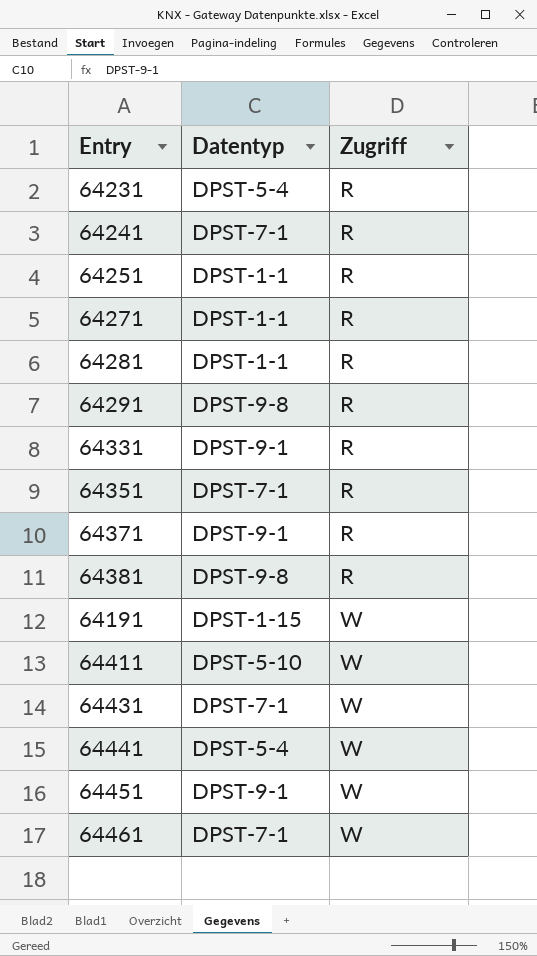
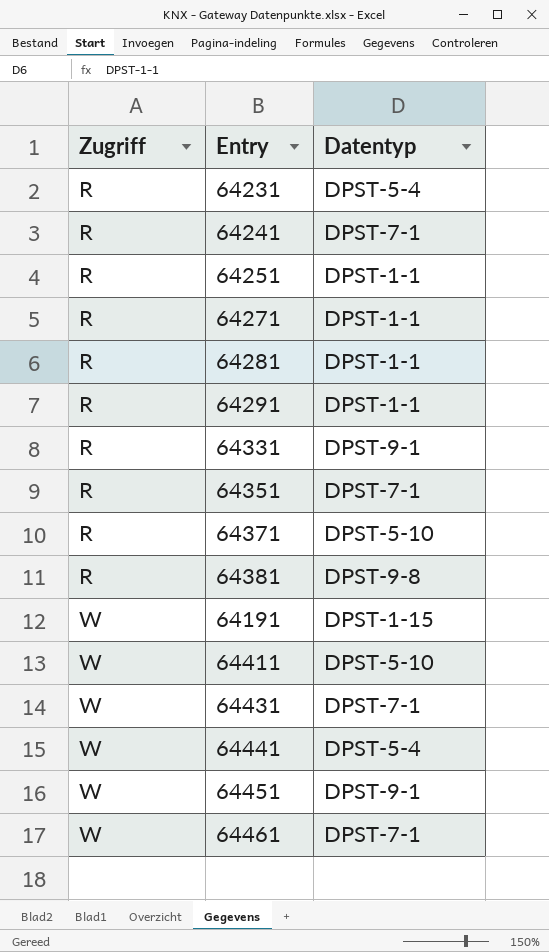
column Zugriff | position: 3 -> 1
64291 | Datentyp: DPST-9-8 -> DPST-1-1
64371 | Datentyp: DPST-9-1 -> DPST-5-10

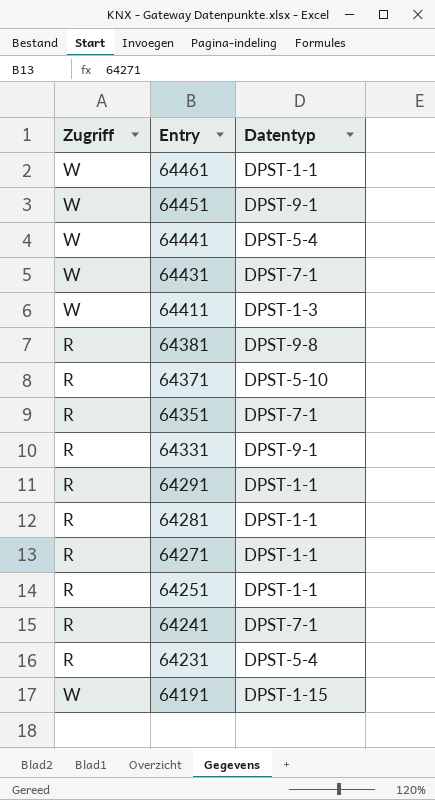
row order: Zugriff ascending -> Entry descending
64461 | Datentyp: DPST-7-1 -> DPST-1-1
64411 | Datentyp: DPST-5-10 -> DPST-1-3

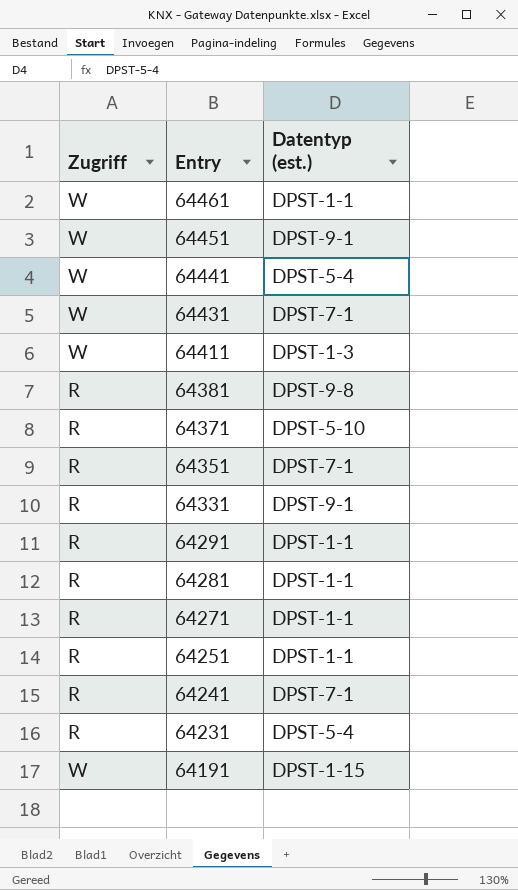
column name: Datentyp -> Datentyp (est.)

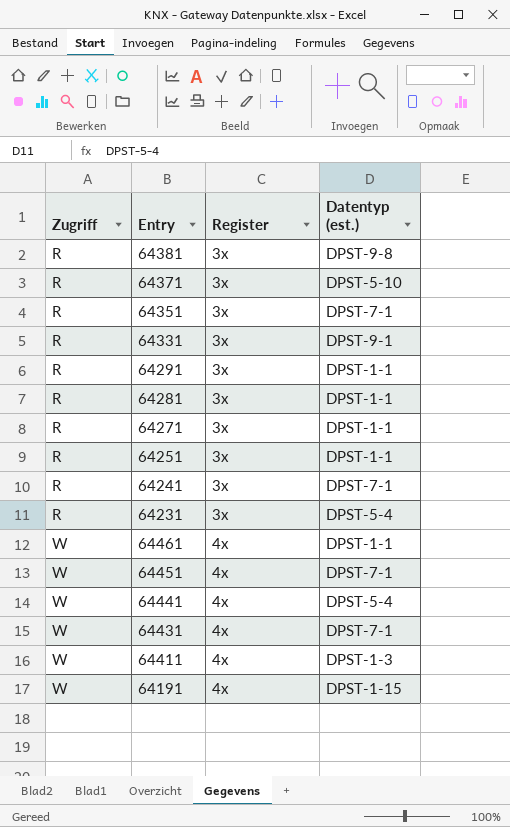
row order: Entry descending -> Zugriff ascending
column Register | position: none -> 3
64451 | Datentyp (est.): DPST-9-1 -> DPST-7-1

